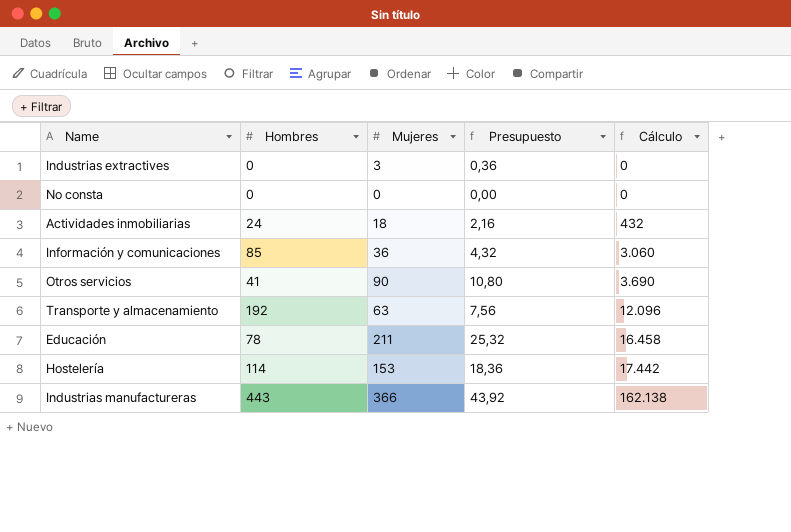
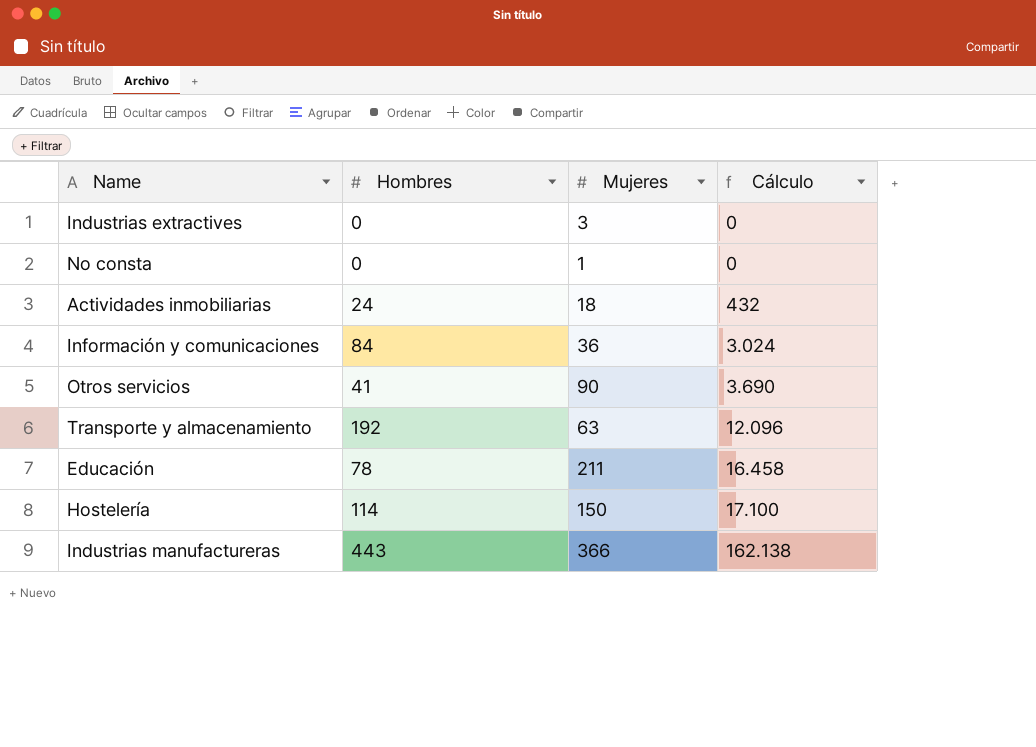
column Presupuesto | formula: [Mujeres] * 0,12 -> none
No consta | Mujeres: 0 -> 1
Información y comunicaciones | Hombres: 85 -> 84
Información y comunicaciones | Cálculo: 3.060 -> 3.024
Hostelería | Mujeres: 153 -> 150
Hostelería | Cálculo: 17.442 -> 17.100

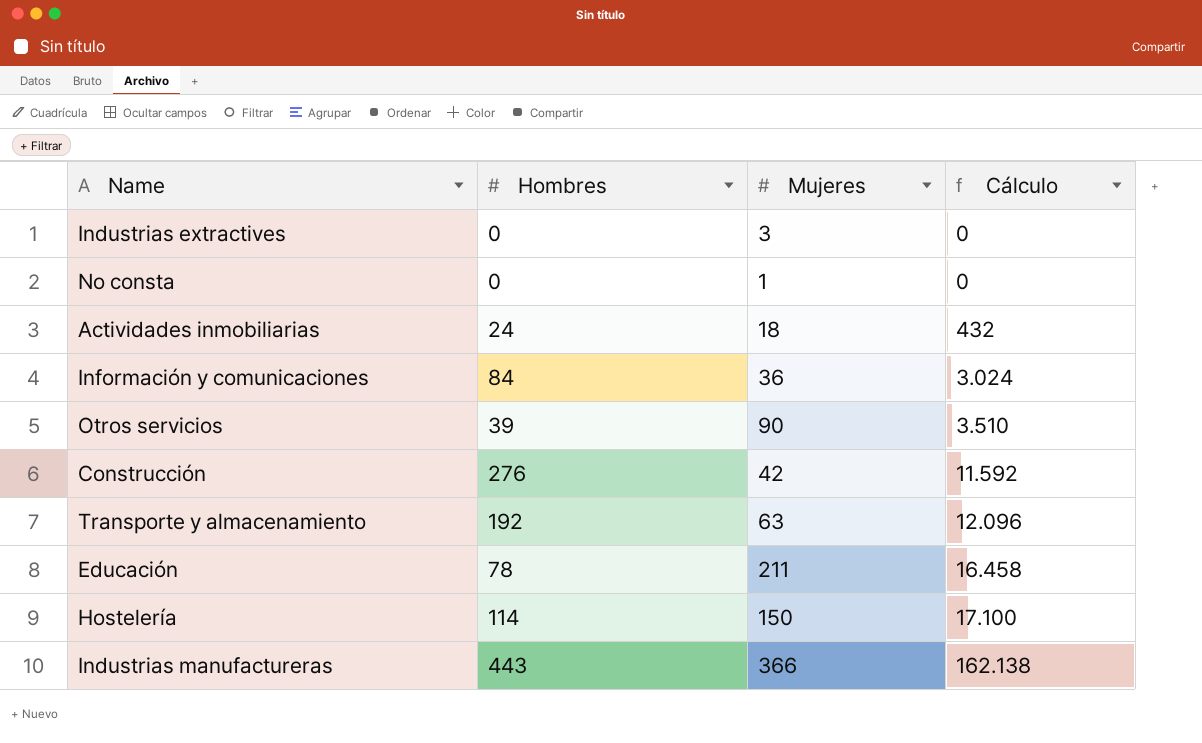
Otros servicios | Hombres: 41 -> 39
Otros servicios | Cálculo: 3.690 -> 3.510
row Construcción: none -> 276 | 42 | 11.592

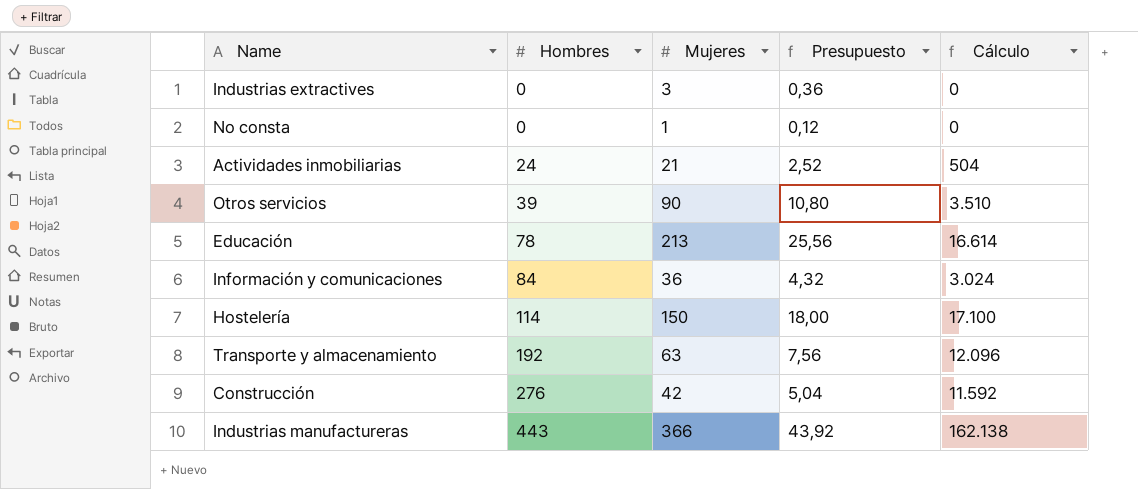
row order: Cálculo ascending -> Hombres ascending
column Presupuesto | formula: none -> [Mujeres] * 0,12
Actividades inmobiliarias | Mujeres: 18 -> 21
Actividades inmobiliarias | Cálculo: 432 -> 504
Educación | Mujeres: 211 -> 213
Educación | Cálculo: 16.458 -> 16.614

